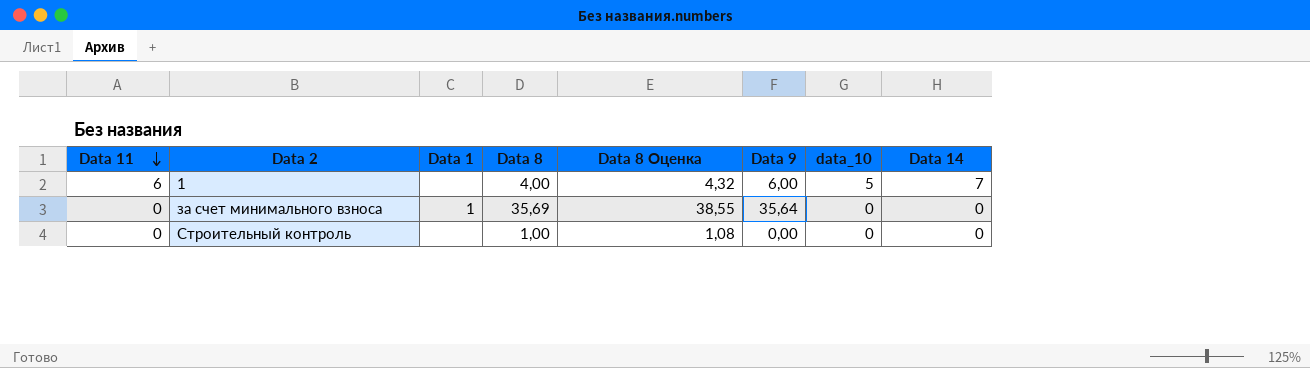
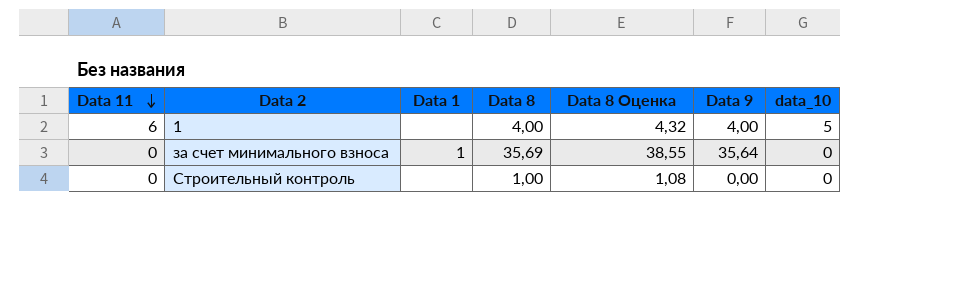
column Data 14 | position: 8 -> none
1 | Data 9: 6,00 -> 4,00

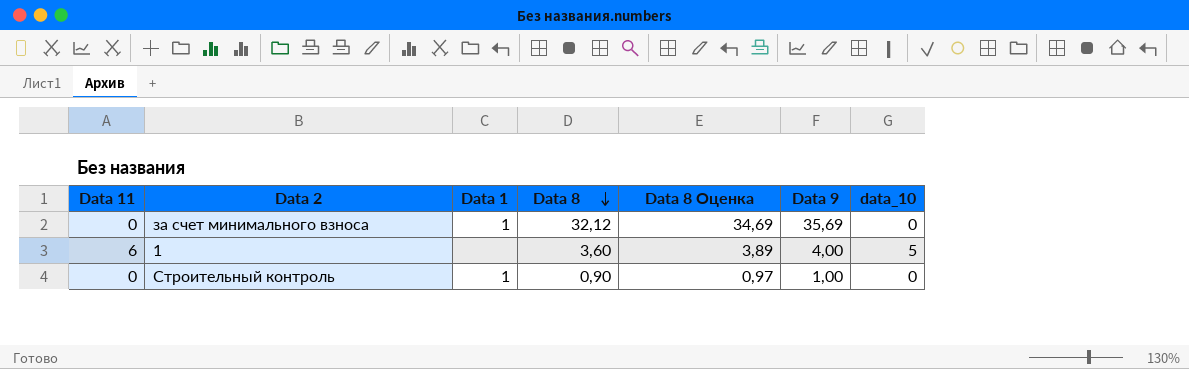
row order: Data 11 descending -> Data 8 descending
за счет минимального взноса | Data 8: 35,69 -> 32,12
за счет минимального взноса | Data 8 Оценка: 38,55 -> 34,69
за счет минимального взноса | Data 9: 35,64 -> 35,69
1 | Data 8: 4,00 -> 3,60
1 | Data 8 Оценка: 4,32 -> 3,89
Строительный контроль | Data 1: none -> 1
Строительный контроль | Data 8: 1,00 -> 0,90
Строительный контроль | Data 8 Оценка: 1,08 -> 0,97
Строительный контроль | Data 9: 0,00 -> 1,00

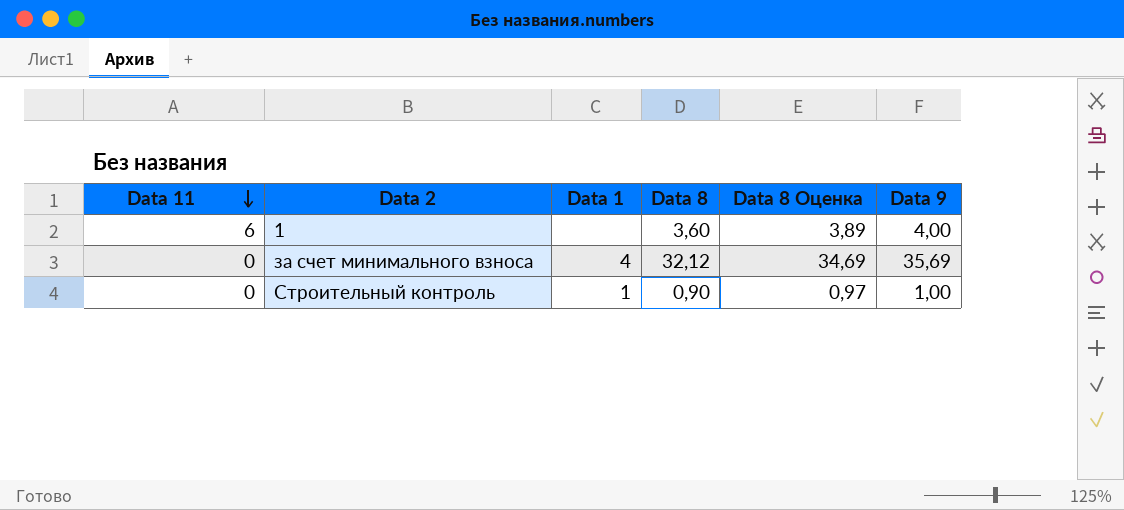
row order: Data 8 descending -> Data 11 descending
column data_10 | position: 7 -> none
за счет минимального взноса | Data 1: 1 -> 4

